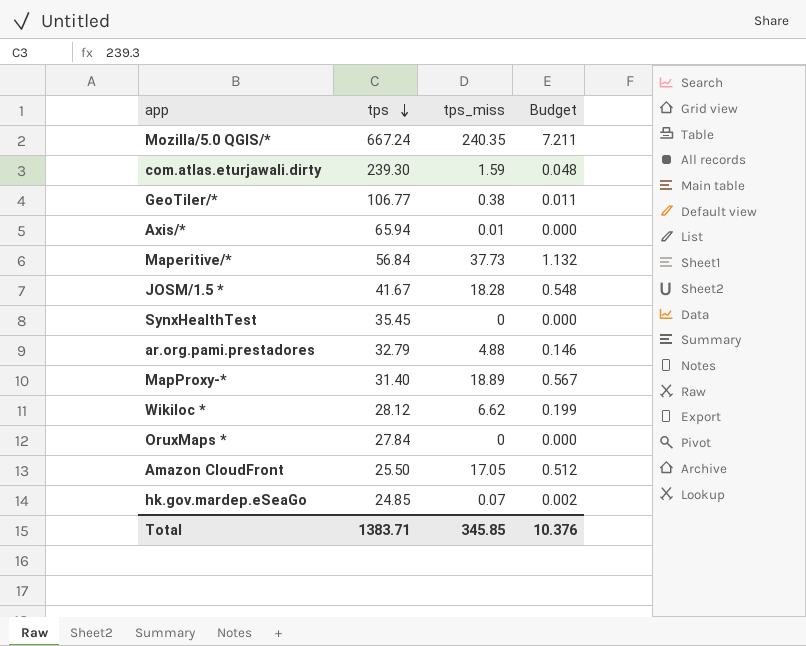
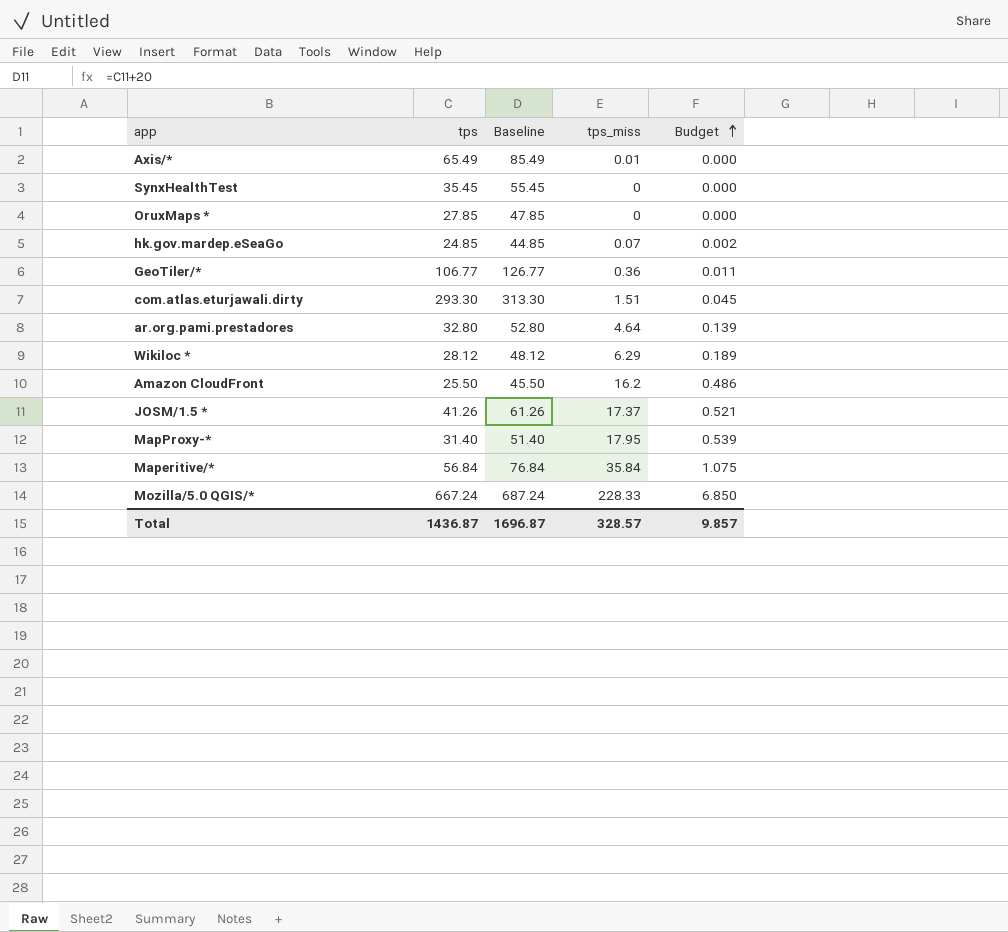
row order: tps descending -> Budget ascending
column Baseline | formula: none -> [tps] + 20
Axis/* | tps: 65.94 -> 65.49
OruxMaps * | tps: 27.84 -> 27.85
GeoTiler/* | tps_miss: 0.38 -> 0.36
com.atlas.eturjawali.dirty | tps: 239.30 -> 293.30
com.atlas.eturjawali.dirty | tps_miss: 1.59 -> 1.51
com.atlas.eturjawali.dirty | Budget: 0.048 -> 0.045
ar.org.pami.prestadores | tps: 32.79 -> 32.80
ar.org.pami.prestadores | tps_miss: 4.88 -> 4.64
ar.org.pami.prestadores | Budget: 0.146 -> 0.139
Wikiloc * | tps_miss: 6.62 -> 6.29
Wikiloc * | Budget: 0.199 -> 0.189
Amazon CloudFront | tps_miss: 17.05 -> 16.2
Amazon CloudFront | Budget: 0.512 -> 0.486
JOSM/1.5 * | tps: 41.67 -> 41.26
JOSM/1.5 * | tps_miss: 18.28 -> 17.37
JOSM/1.5 * | Budget: 0.548 -> 0.521
MapProxy-* | tps_miss: 18.89 -> 17.95
MapProxy-* | Budget: 0.567 -> 0.539
Maperitive/* | tps_miss: 37.73 -> 35.84
Maperitive/* | Budget: 1.132 -> 1.075
Mozilla/5.0 QGIS/* | tps_miss: 240.35 -> 228.33
Mozilla/5.0 QGIS/* | Budget: 7.211 -> 6.850
Total | tps: 1383.71 -> 1436.87
Total | tps_miss: 345.85 -> 328.57
Total | Budget: 10.376 -> 9.857

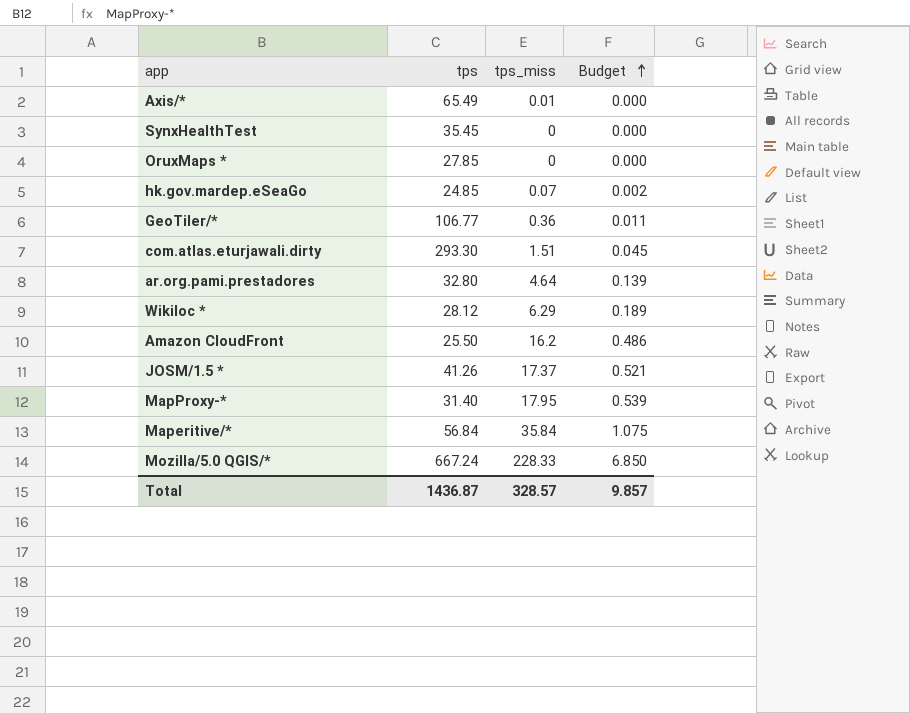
column Baseline | formula: [tps] + 20 -> none

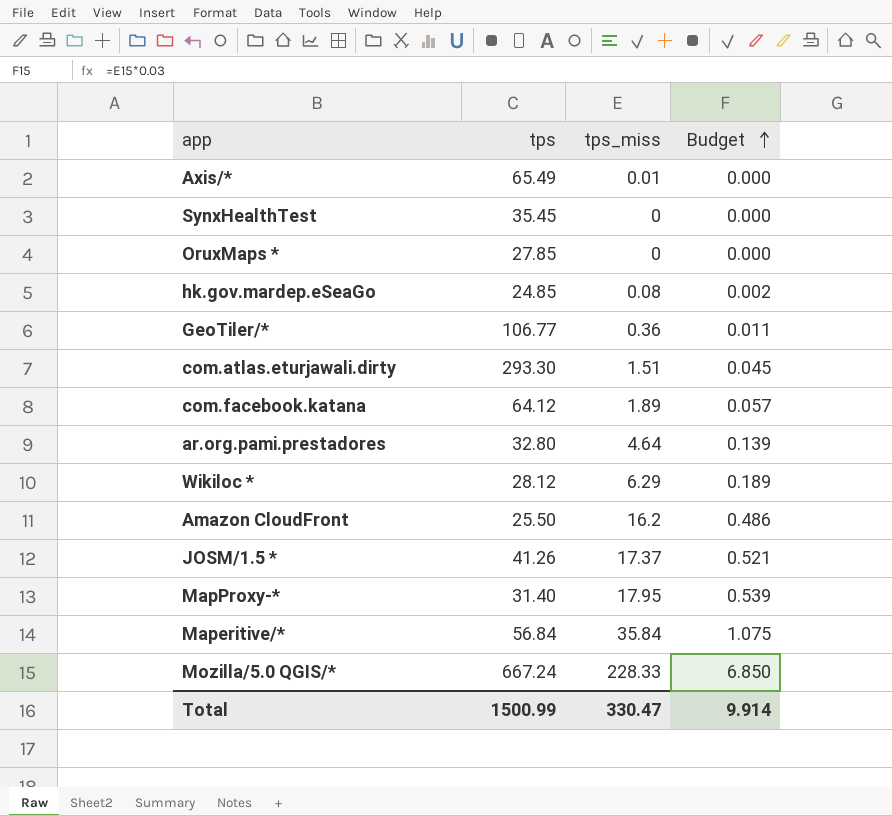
hk.gov.mardep.eSeaGo | tps_miss: 0.07 -> 0.08
row com.facebook.katana: none -> 64.12 | 1.89 | 0.057
Total | tps: 1436.87 -> 1500.99
Total | tps_miss: 328.57 -> 330.47
Total | Budget: 9.857 -> 9.914

